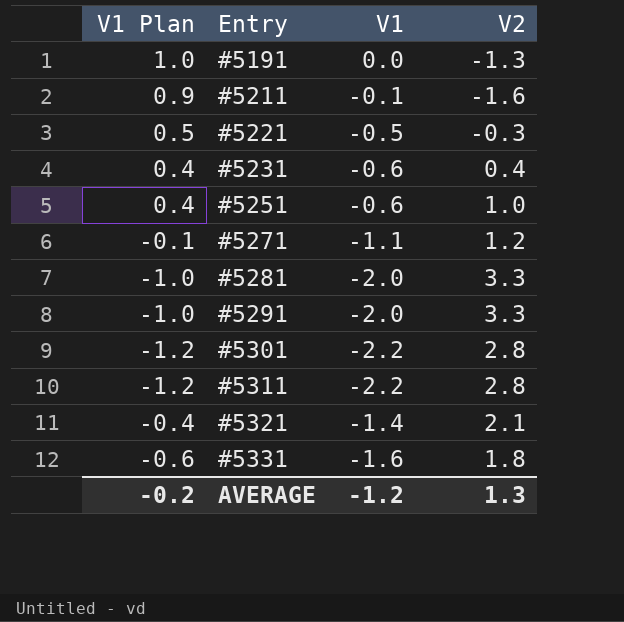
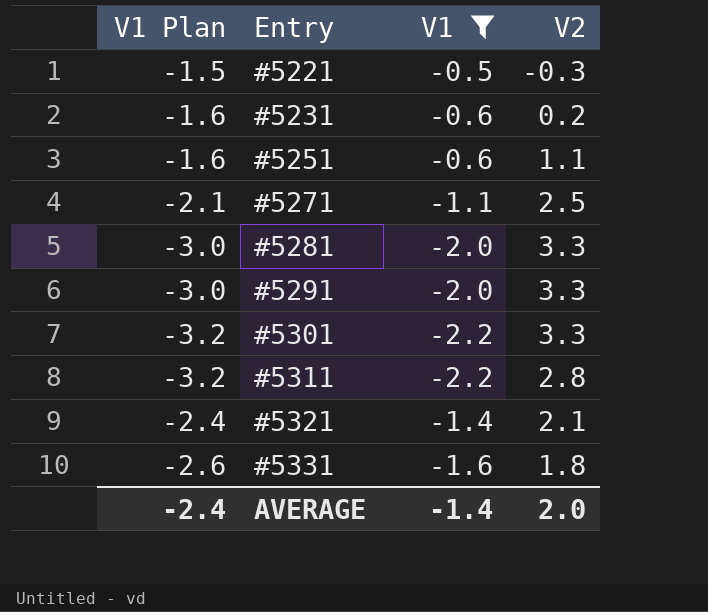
filter: none -> V1 <= -0.5
column V1 Plan | formula: [V1] + 1 -> [V1] - 1
#5231 | V2: 0.4 -> 0.2
#5251 | V2: 1.0 -> 1.1
#5271 | V2: 1.2 -> 2.5
#5301 | V2: 2.8 -> 3.3
AVERAGE | V1 Plan: -0.2 -> -2.4
AVERAGE | V1: -1.2 -> -1.4
AVERAGE | V2: 1.3 -> 2.0

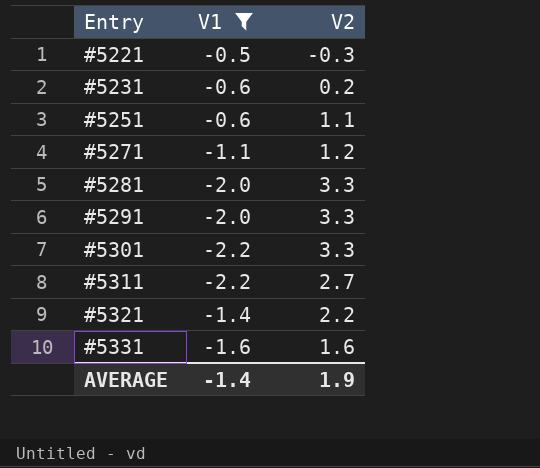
column V1 Plan | formula: [V1] - 1 -> none
#5271 | V2: 2.5 -> 1.2
#5311 | V2: 2.8 -> 2.7
#5321 | V2: 2.1 -> 2.2
#5331 | V2: 1.8 -> 1.6
AVERAGE | V2: 2.0 -> 1.9

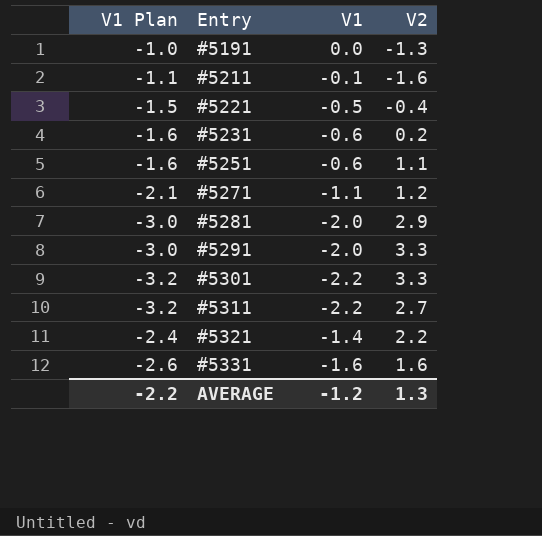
filter: V1 <= -0.5 -> none
column V1 Plan | formula: none -> [V1] - 1
#5221 | V2: -0.3 -> -0.4
#5281 | V2: 3.3 -> 2.9
AVERAGE | V1: -1.4 -> -1.2
AVERAGE | V2: 1.9 -> 1.3

